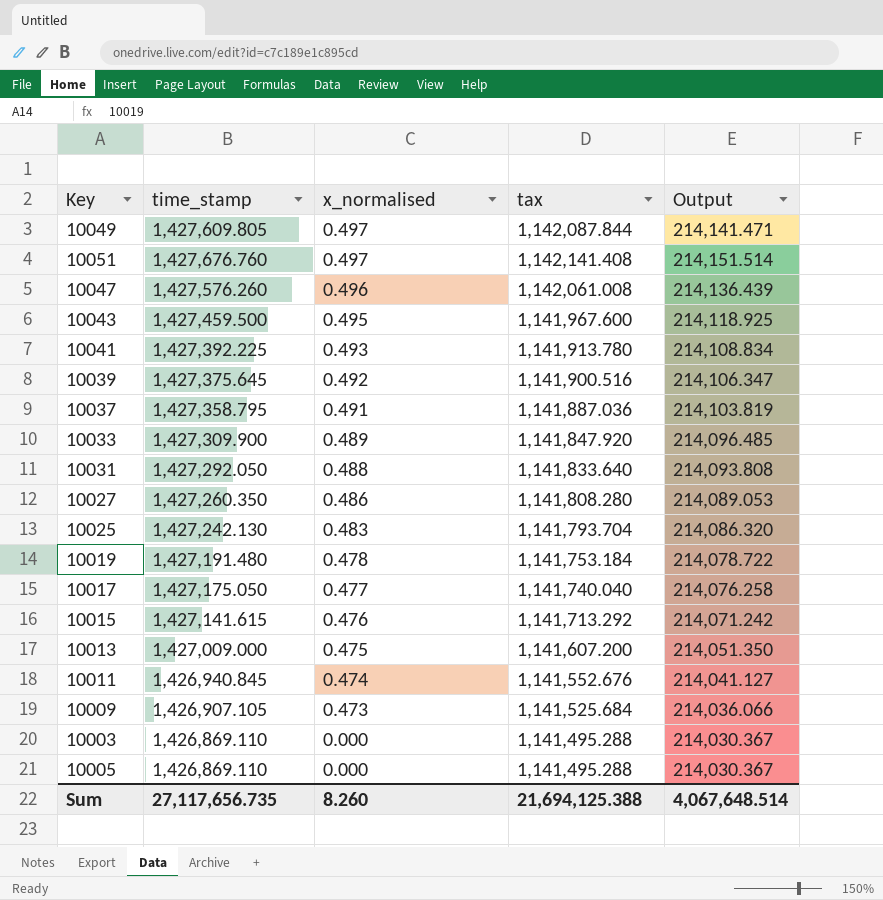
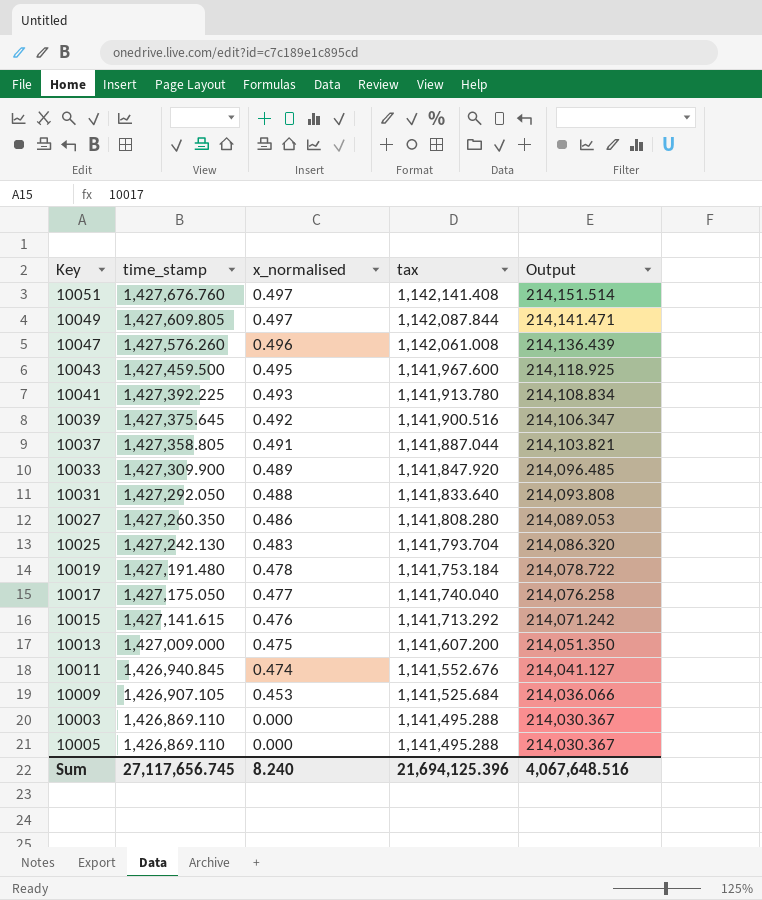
row order: x_normalised descending -> time_stamp descending
10037 | time_stamp: 1,427,358.795 -> 1,427,358.805
10037 | tax: 1,141,887.036 -> 1,141,887.044
10037 | Output: 214,103.819 -> 214,103.821
10009 | x_normalised: 0.473 -> 0.453
Sum | time_stamp: 27,117,656.735 -> 27,117,656.745
Sum | x_normalised: 8.260 -> 8.240
Sum | tax: 21,694,125.388 -> 21,694,125.396
Sum | Output: 4,067,648.514 -> 4,067,648.516

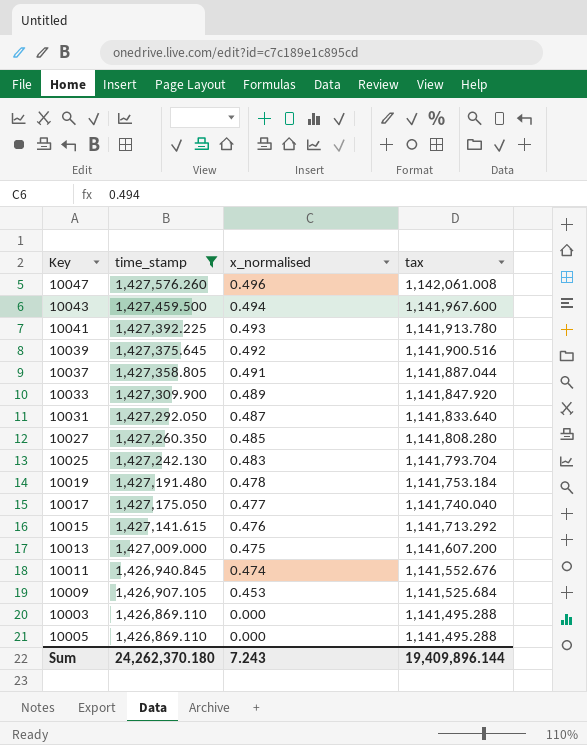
filter: none -> time_stamp <= 1,427,576.260
column Output | formula: [time_stamp] * 0.15 -> none
10043 | x_normalised: 0.495 -> 0.494
10031 | x_normalised: 0.488 -> 0.487
10027 | x_normalised: 0.486 -> 0.485
Sum | time_stamp: 27,117,656.745 -> 24,262,370.180
Sum | x_normalised: 8.240 -> 7.243
Sum | tax: 21,694,125.396 -> 19,409,896.144

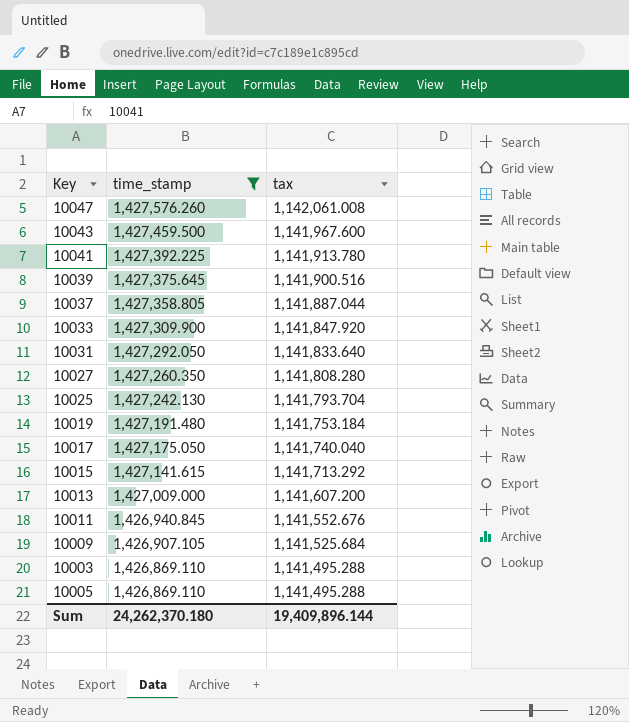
column x_normalised | position: 3 -> none

